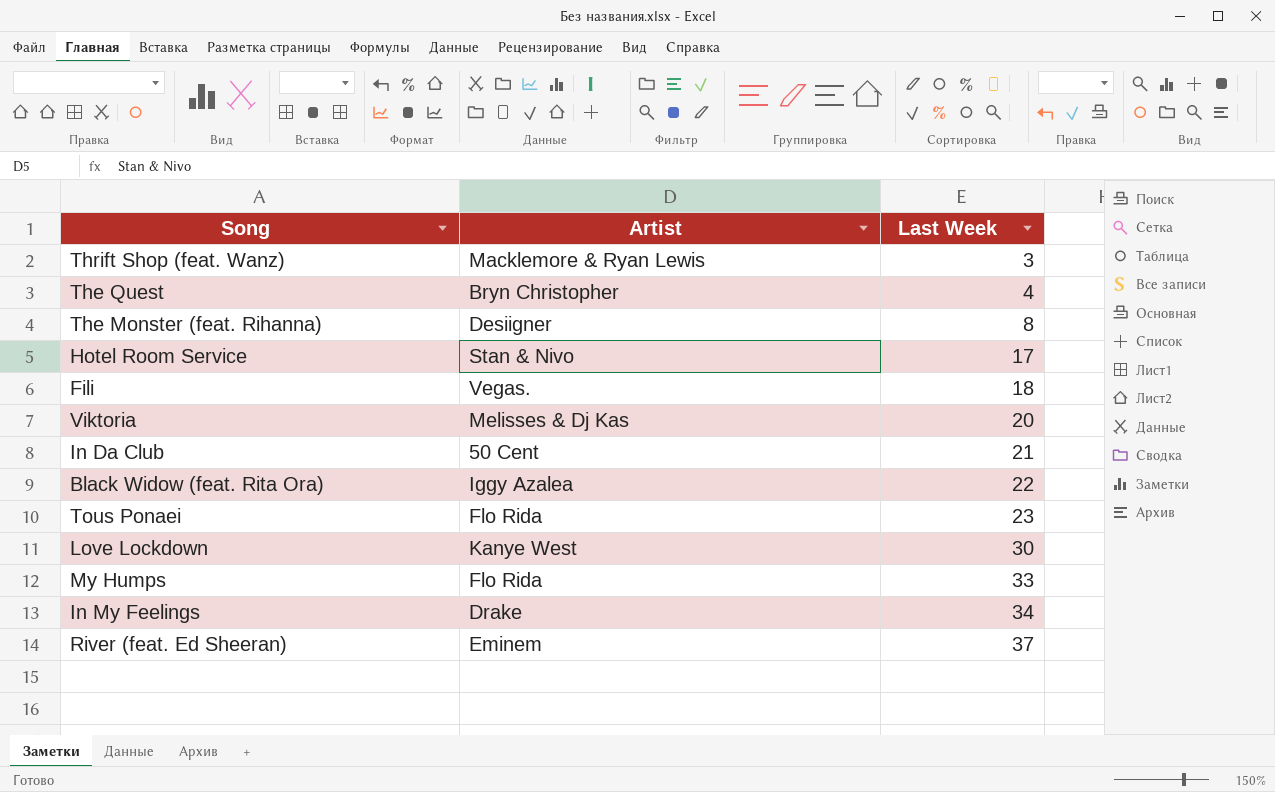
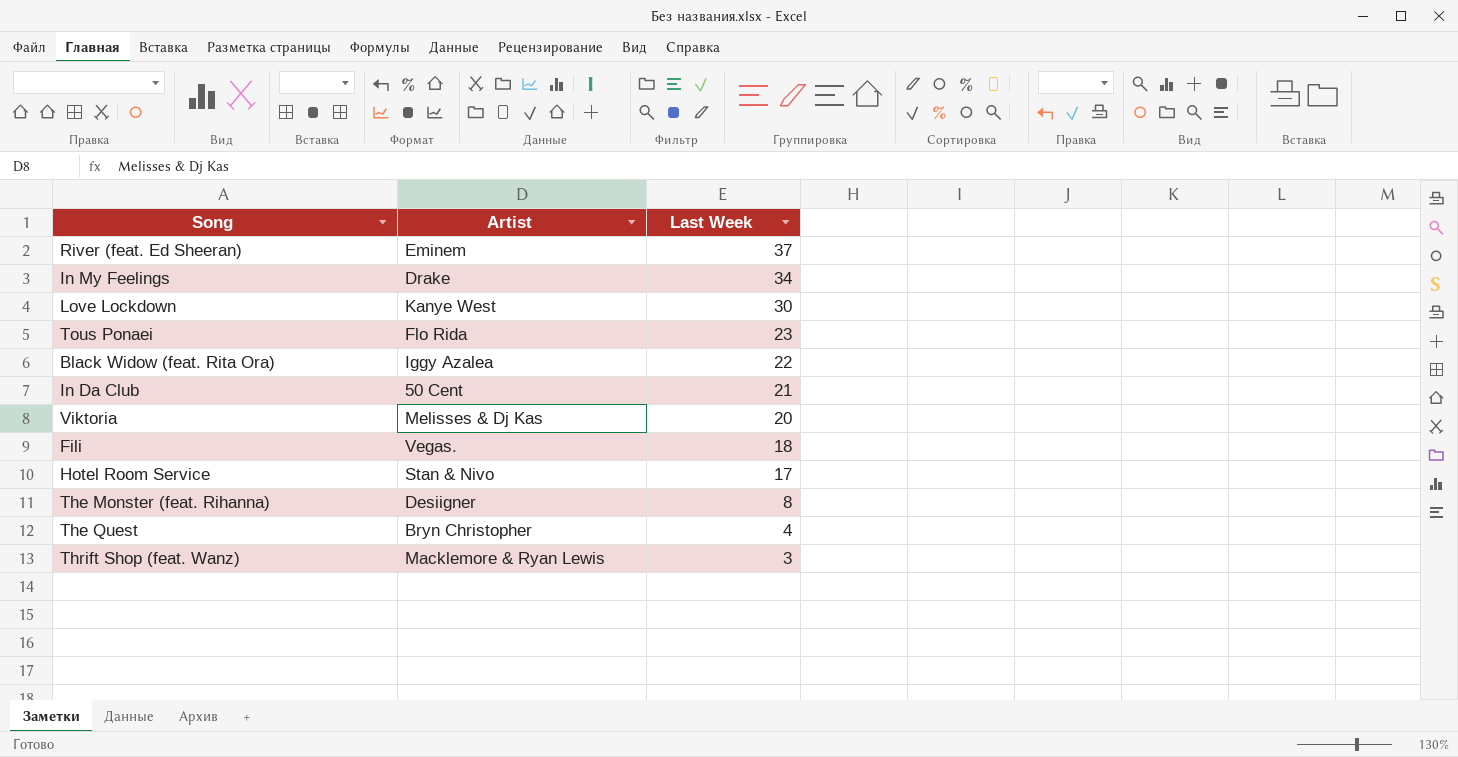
row order: Last Week ascending -> Last Week descending
row My Humps: Flo Rida | 33 -> none

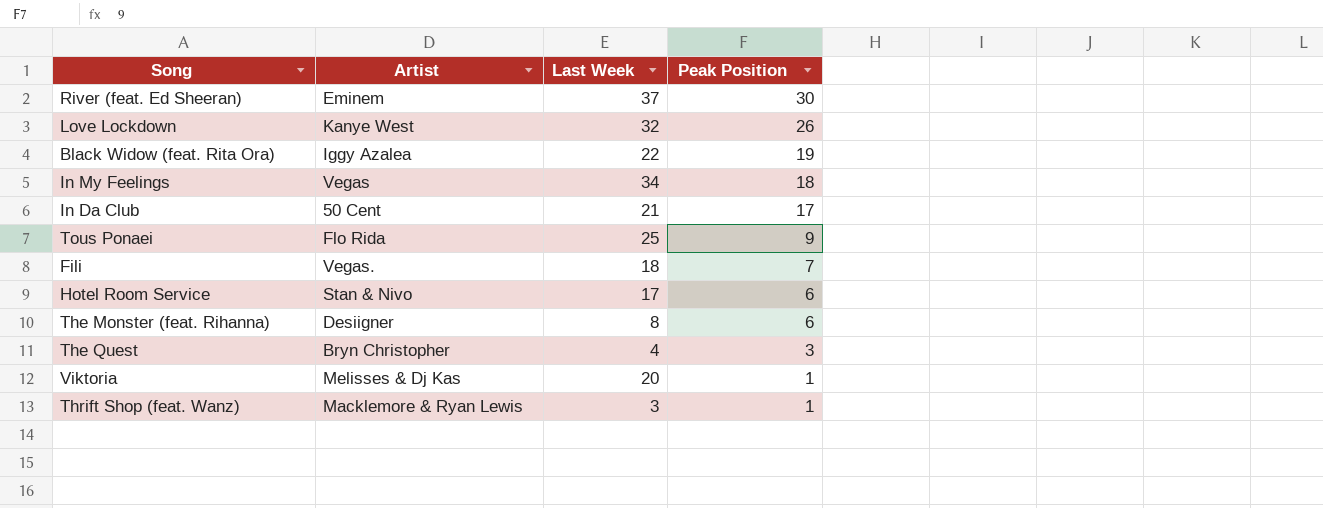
row order: Last Week descending -> Peak Position descending
column Peak Position | position: none -> 4
Love Lockdown | Last Week: 30 -> 32
In My Feelings | Artist: Drake -> Vegas
Tous Ponaei | Last Week: 23 -> 25

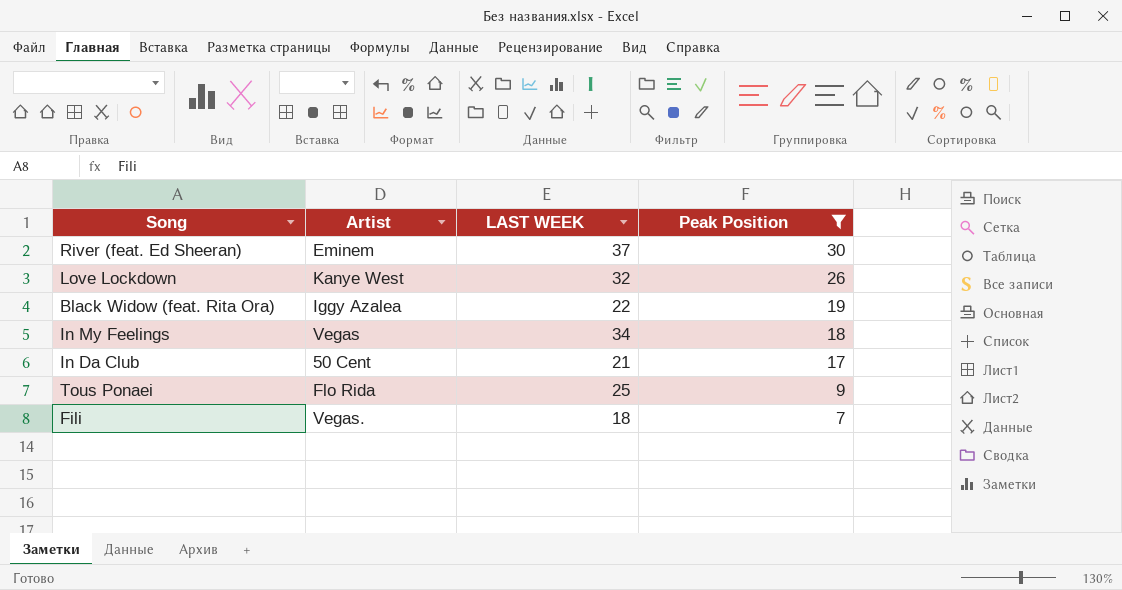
filter: none -> Peak Position >= 7
column name: Last Week -> LAST WEEK

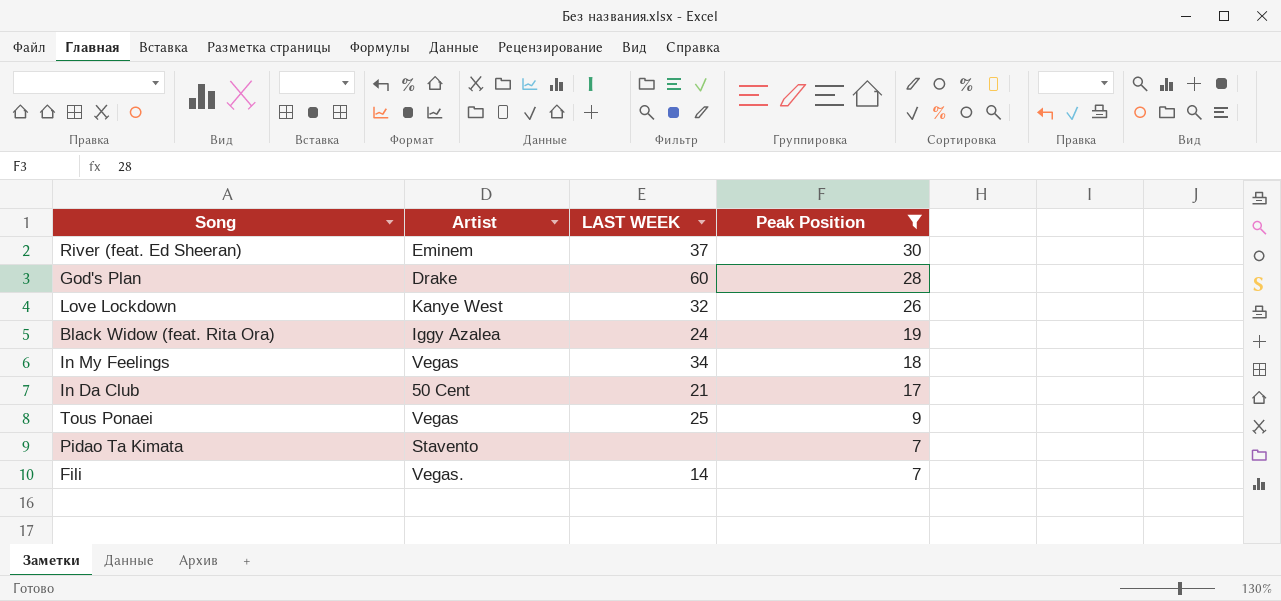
row God's Plan: none -> Drake | 60 | 28
Black Widow (feat. Rita Ora) | LAST WEEK: 22 -> 24
Tous Ponaei | Artist: Flo Rida -> Vegas
row Pidao Ta Kimata: none -> Stavento | none | 7
Fili | LAST WEEK: 18 -> 14

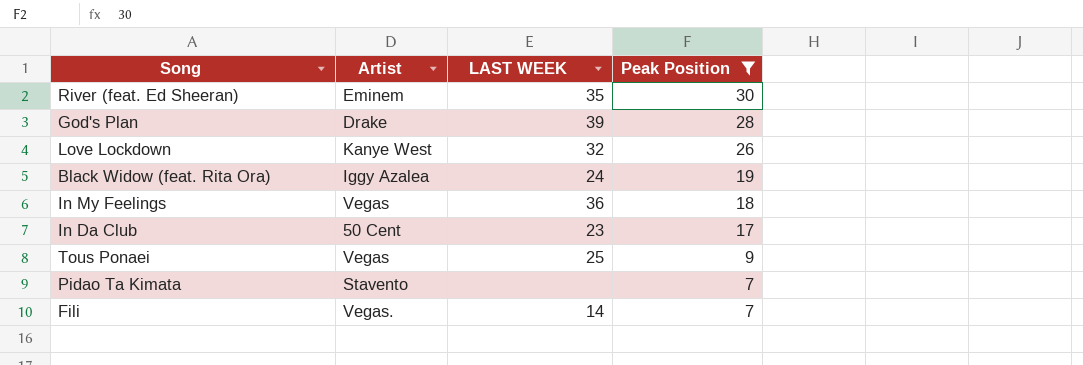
River (feat. Ed Sheeran) | LAST WEEK: 37 -> 35
God's Plan | LAST WEEK: 60 -> 39
In My Feelings | LAST WEEK: 34 -> 36
In Da Club | LAST WEEK: 21 -> 23

